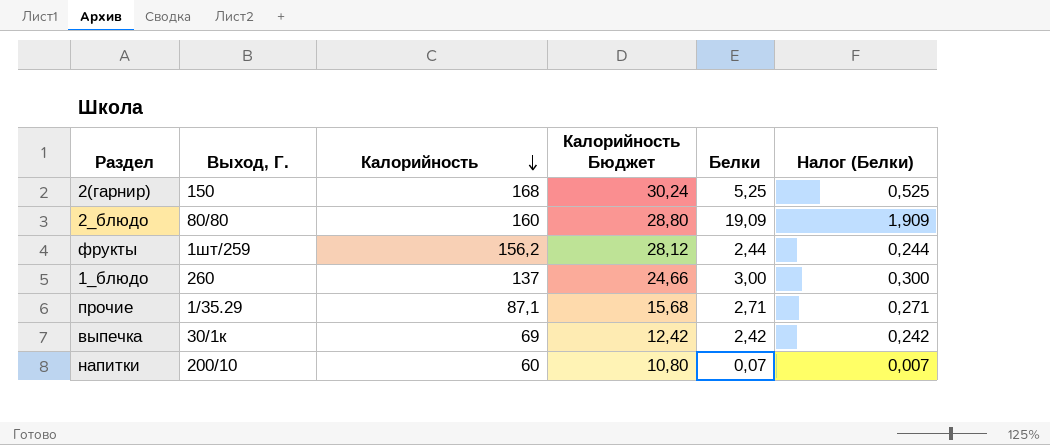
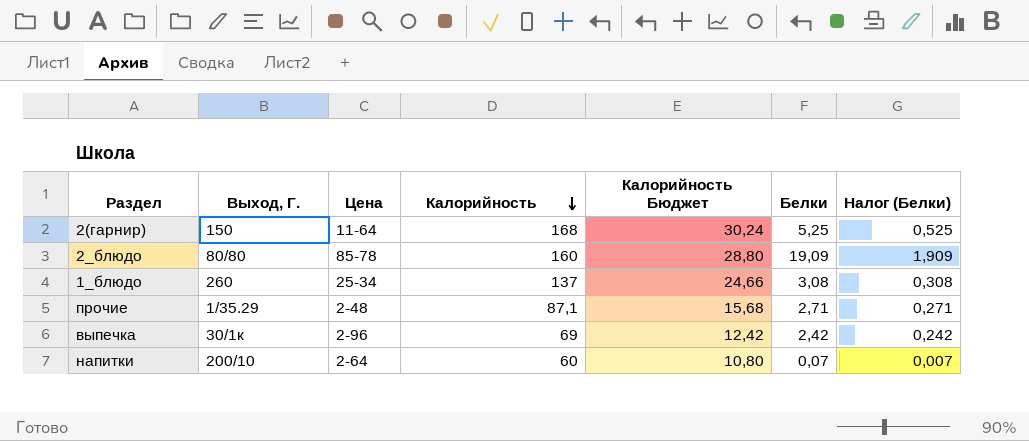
column Цена | position: none -> 3
row фрукты: 1шт/259 | 156,2 | 28,12 | 2,44 | 0,244 -> none
1_блюдо | Белки: 3,00 -> 3,08
1_блюдо | Налог (Белки): 0,300 -> 0,308

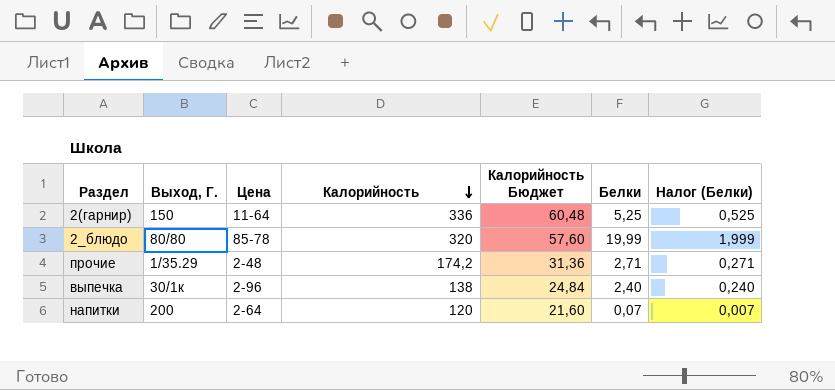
row 1_блюдо: 260 | 25-34 | 137 | 24,66 | 3,08 | 0,308 -> none
2(гарнир) | Калорийность: 168 -> 336
2(гарнир) | Калорийность Бюджет: 30,24 -> 60,48
2_блюдо | Калорийность: 160 -> 320
2_блюдо | Калорийность Бюджет: 28,80 -> 57,60
2_блюдо | Белки: 19,09 -> 19,99
2_блюдо | Налог (Белки): 1,909 -> 1,999
прочие | Калорийность: 87,1 -> 174,2
прочие | Калорийность Бюджет: 15,68 -> 31,36
выпечка | Калорийность: 69 -> 138
выпечка | Калорийность Бюджет: 12,42 -> 24,84
выпечка | Белки: 2,42 -> 2,40
выпечка | Налог (Белки): 0,242 -> 0,240
напитки | Выход, Г.: 200/10 -> 200
напитки | Калорийность: 60 -> 120
напитки | Калорийность Бюджет: 10,80 -> 21,60

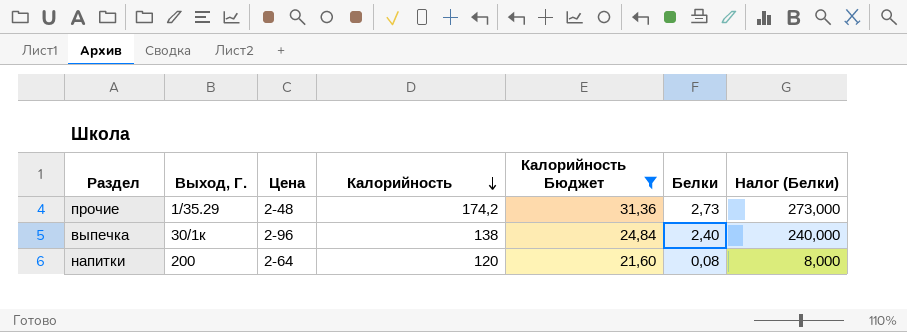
filter: none -> Калорийность Бюджет <= 31,36
column Налог (Белки) | formula: [Белки] * 0,1 -> [Белки] * 100
прочие | Белки: 2,71 -> 2,73
напитки | Белки: 0,07 -> 0,08

